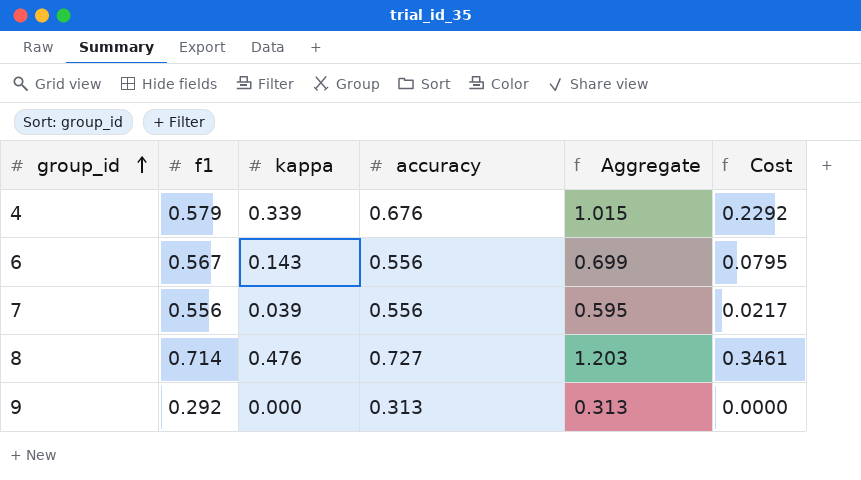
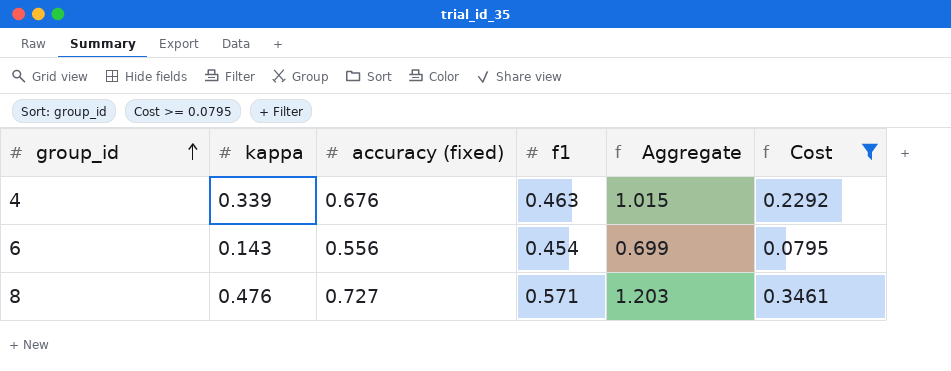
filter: none -> Cost >= 0.0795
column name: accuracy -> accuracy (fixed)
column f1 | position: 2 -> 4
4 | f1: 0.579 -> 0.463
6 | f1: 0.567 -> 0.454
8 | f1: 0.714 -> 0.571

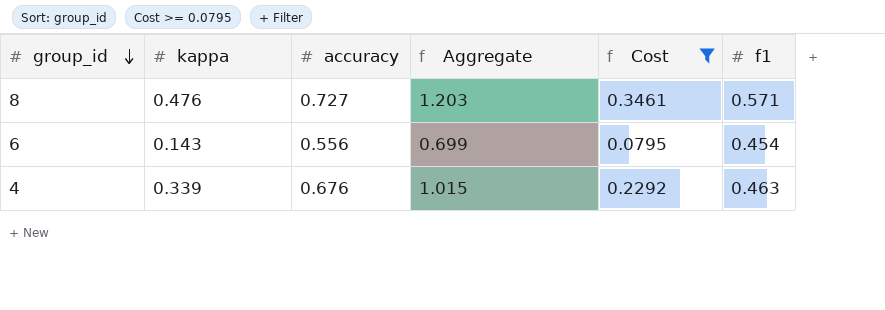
row order: group_id ascending -> group_id descending
column name: accuracy (fixed) -> accuracy
column f1 | position: 4 -> 6

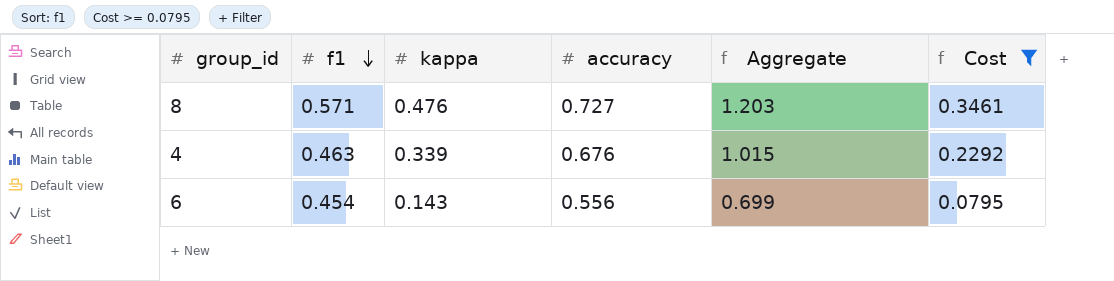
row order: group_id descending -> f1 descending
column f1 | position: 6 -> 2

